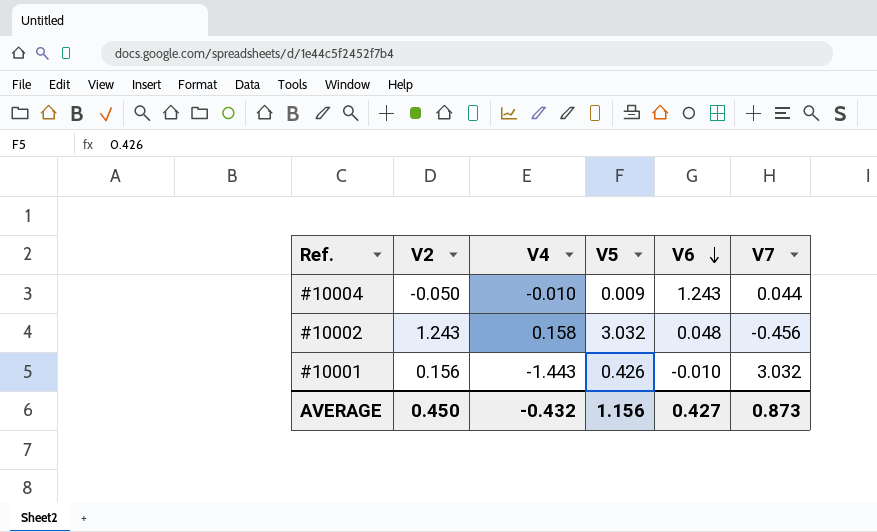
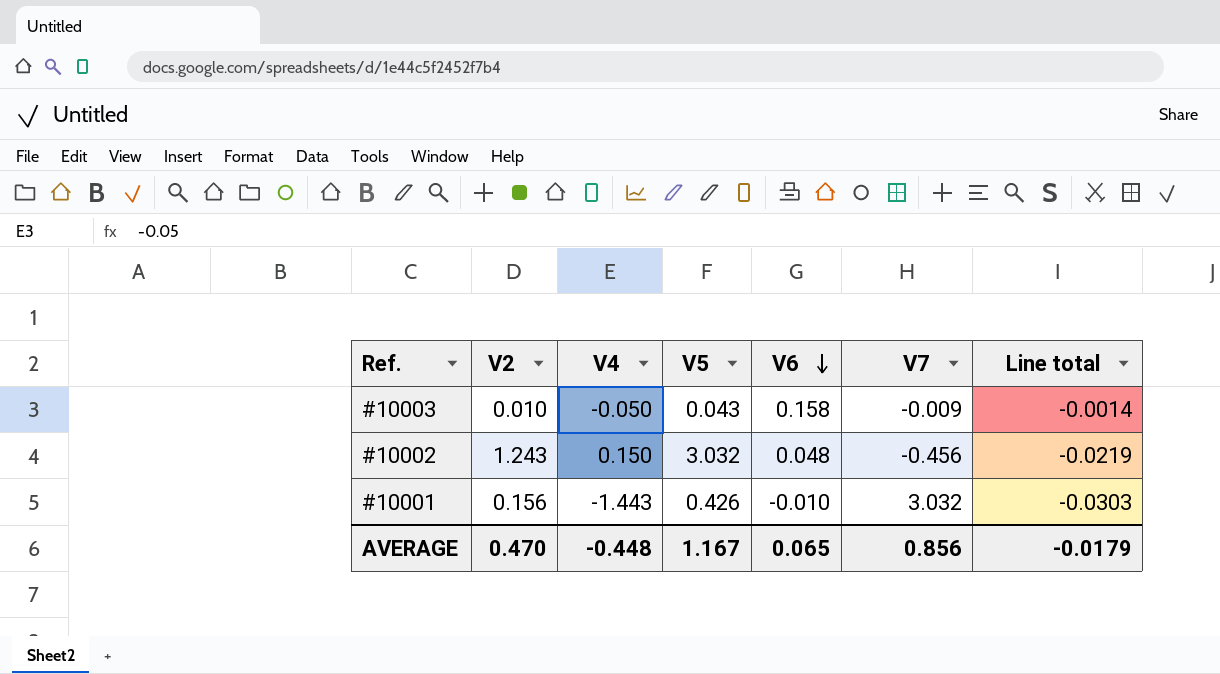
column Line total | formula: none -> [V6] * [V7]
row #10004: -0.050 | -0.010 | 0.009 | 1.243 | 0.044 -> none
row #10003: none -> 0.010 | -0.050 | 0.043 | 0.158 | -0.009 | -0.0014
#10002 | V4: 0.158 -> 0.150
AVERAGE | V2: 0.450 -> 0.470
AVERAGE | V4: -0.432 -> -0.448
AVERAGE | V5: 1.156 -> 1.167
AVERAGE | V6: 0.427 -> 0.065
AVERAGE | V7: 0.873 -> 0.856

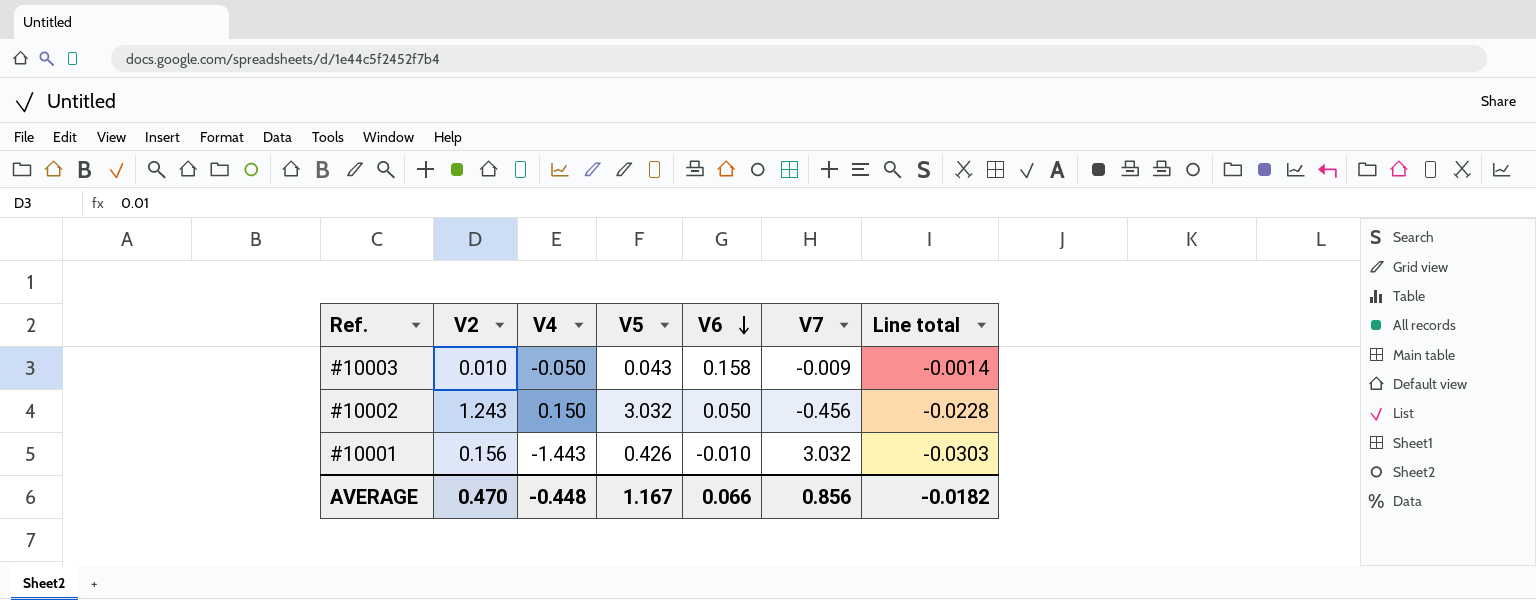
#10002 | V6: 0.048 -> 0.050
#10002 | Line total: -0.0219 -> -0.0228
AVERAGE | V6: 0.065 -> 0.066
AVERAGE | Line total: -0.0179 -> -0.0182

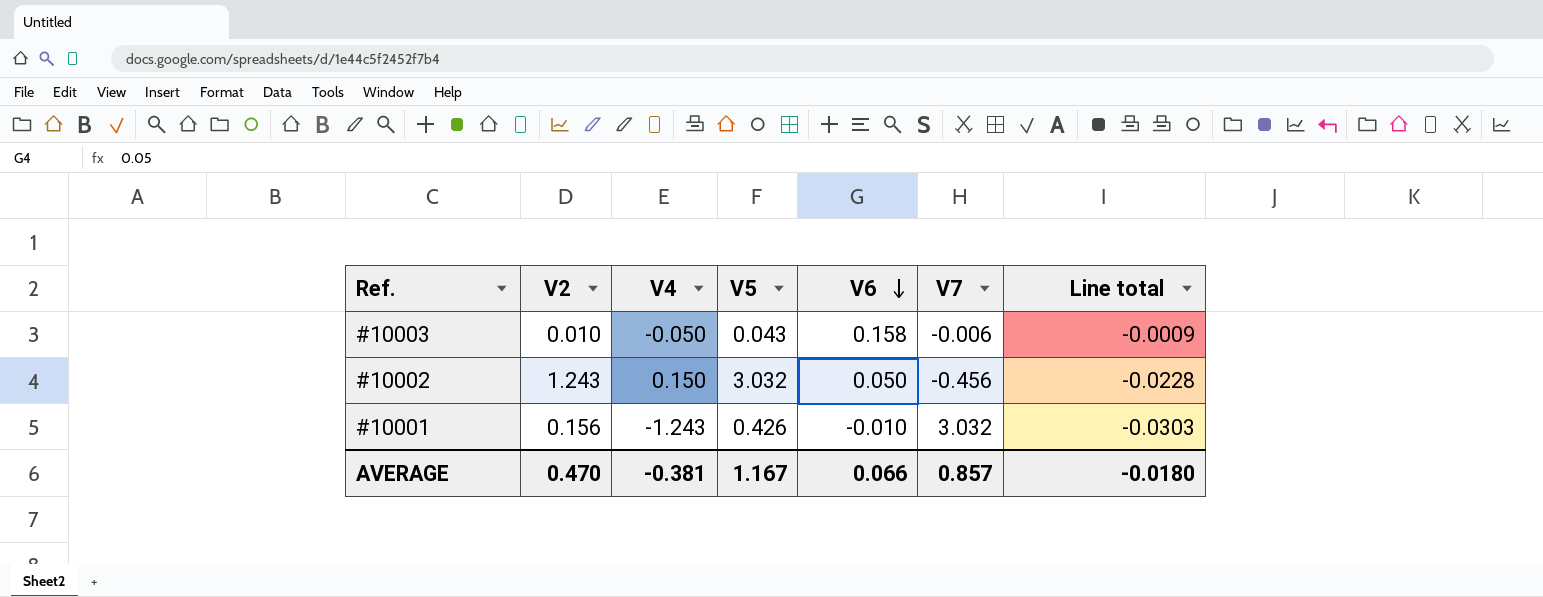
#10003 | V7: -0.009 -> -0.006
#10003 | Line total: -0.0014 -> -0.0009
#10001 | V4: -1.443 -> -1.243
AVERAGE | V4: -0.448 -> -0.381
AVERAGE | V7: 0.856 -> 0.857
AVERAGE | Line total: -0.0182 -> -0.0180

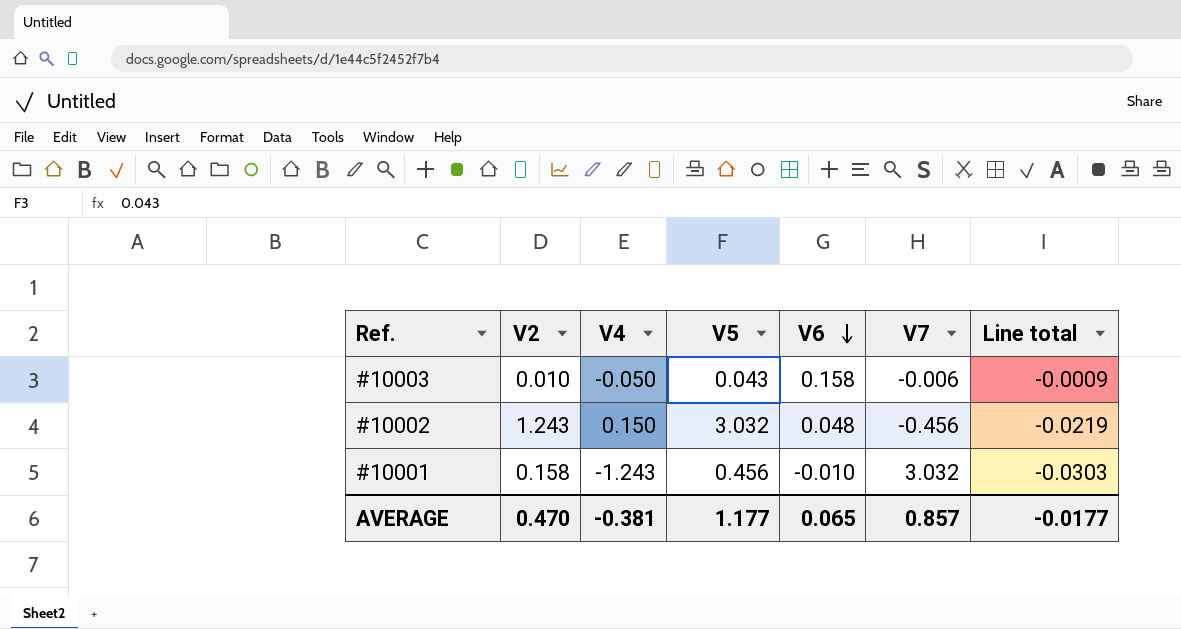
#10002 | V6: 0.050 -> 0.048
#10002 | Line total: -0.0228 -> -0.0219
#10001 | V2: 0.156 -> 0.158
#10001 | V5: 0.426 -> 0.456
AVERAGE | V5: 1.167 -> 1.177
AVERAGE | V6: 0.066 -> 0.065
AVERAGE | Line total: -0.0180 -> -0.0177

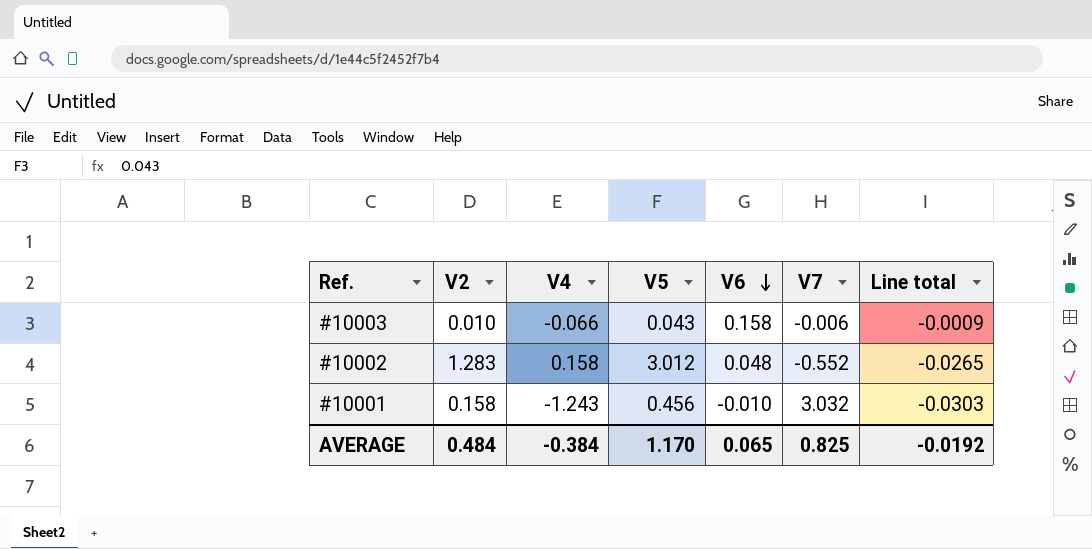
#10003 | V4: -0.050 -> -0.066
#10002 | V2: 1.243 -> 1.283
#10002 | V4: 0.150 -> 0.158
#10002 | V5: 3.032 -> 3.012
#10002 | V7: -0.456 -> -0.552
#10002 | Line total: -0.0219 -> -0.0265
AVERAGE | V2: 0.470 -> 0.484
AVERAGE | V4: -0.381 -> -0.384
AVERAGE | V5: 1.177 -> 1.170
AVERAGE | V7: 0.857 -> 0.825
AVERAGE | Line total: -0.0177 -> -0.0192

